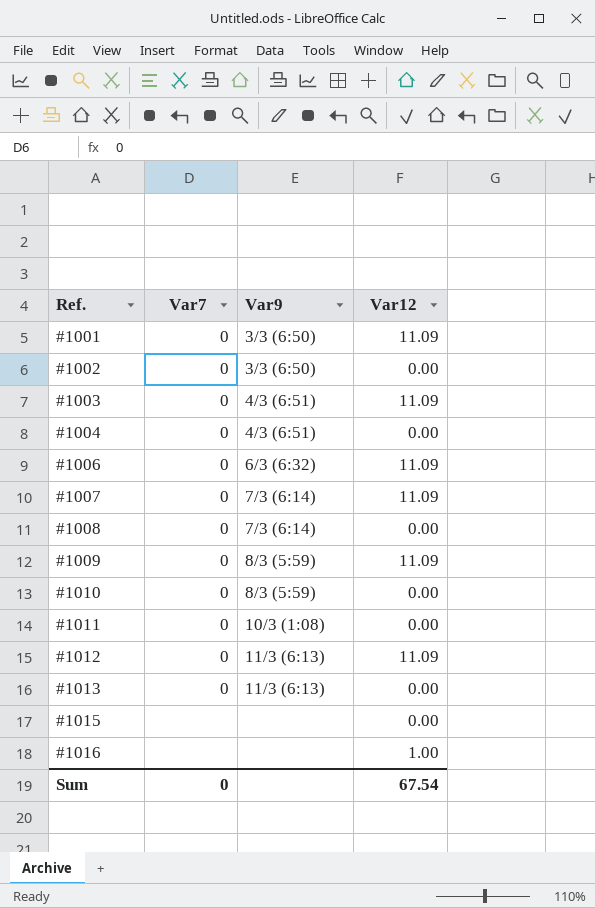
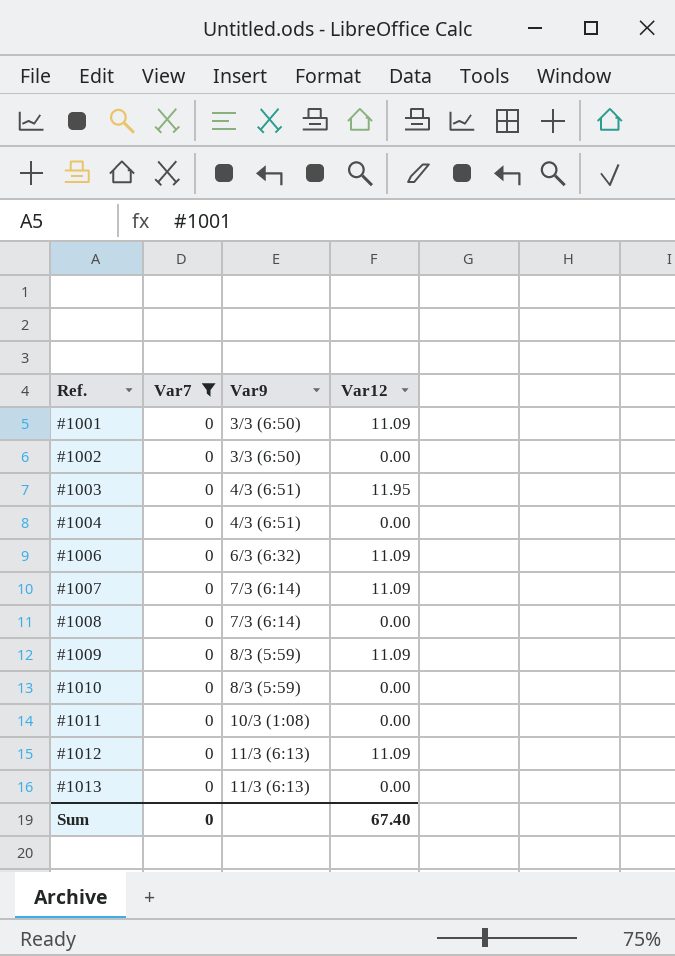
filter: none -> Var7 = 0
#1003 | Var12: 11.09 -> 11.95
Sum | Var12: 67.54 -> 67.40

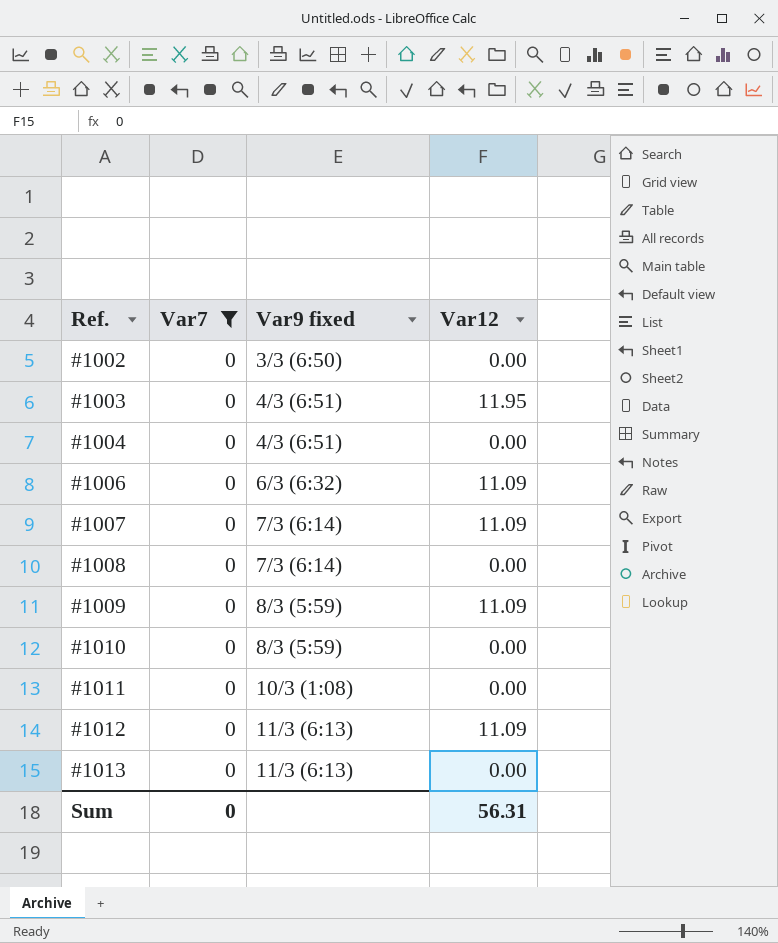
column name: Var9 -> Var9 fixed
row #1001: 0 | 3/3 (6:50) | 11.09 -> none
Sum | Var12: 67.40 -> 56.31

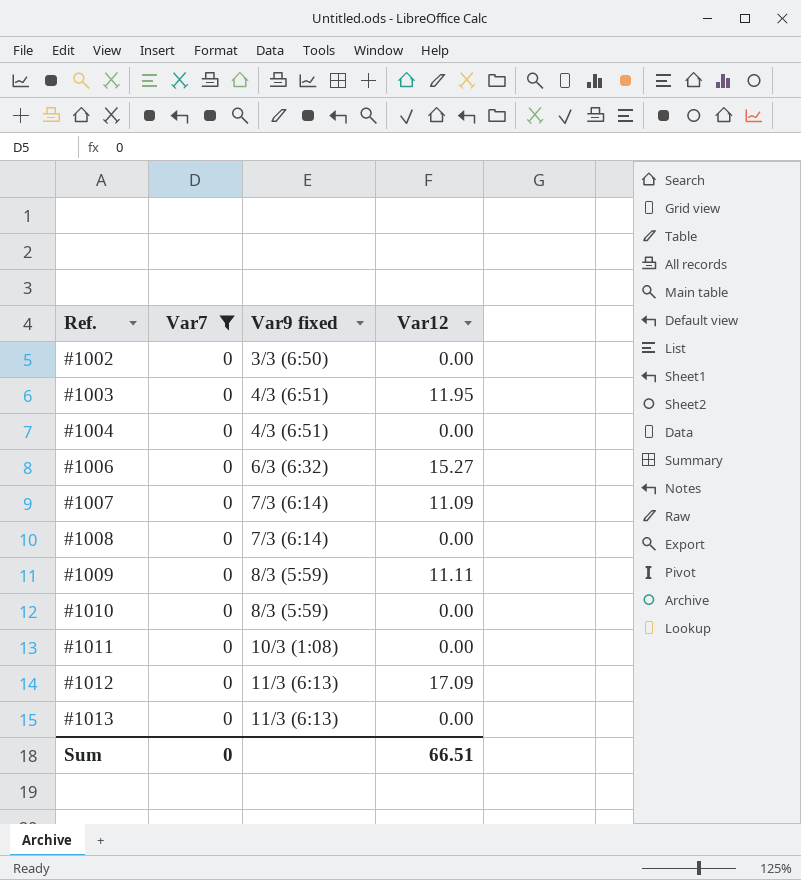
#1006 | Var12: 11.09 -> 15.27
#1009 | Var12: 11.09 -> 11.11
#1012 | Var12: 11.09 -> 17.09
Sum | Var12: 56.31 -> 66.51

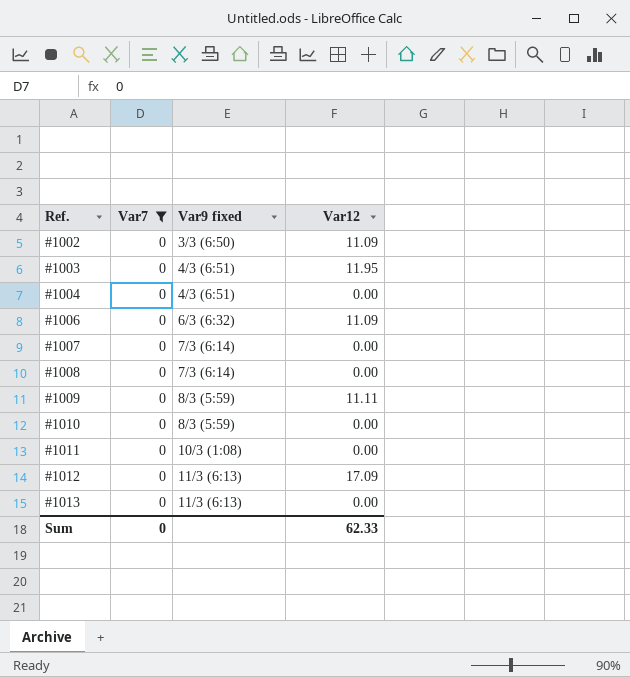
#1002 | Var12: 0.00 -> 11.09
#1006 | Var12: 15.27 -> 11.09
#1007 | Var12: 11.09 -> 0.00
Sum | Var12: 66.51 -> 62.33

